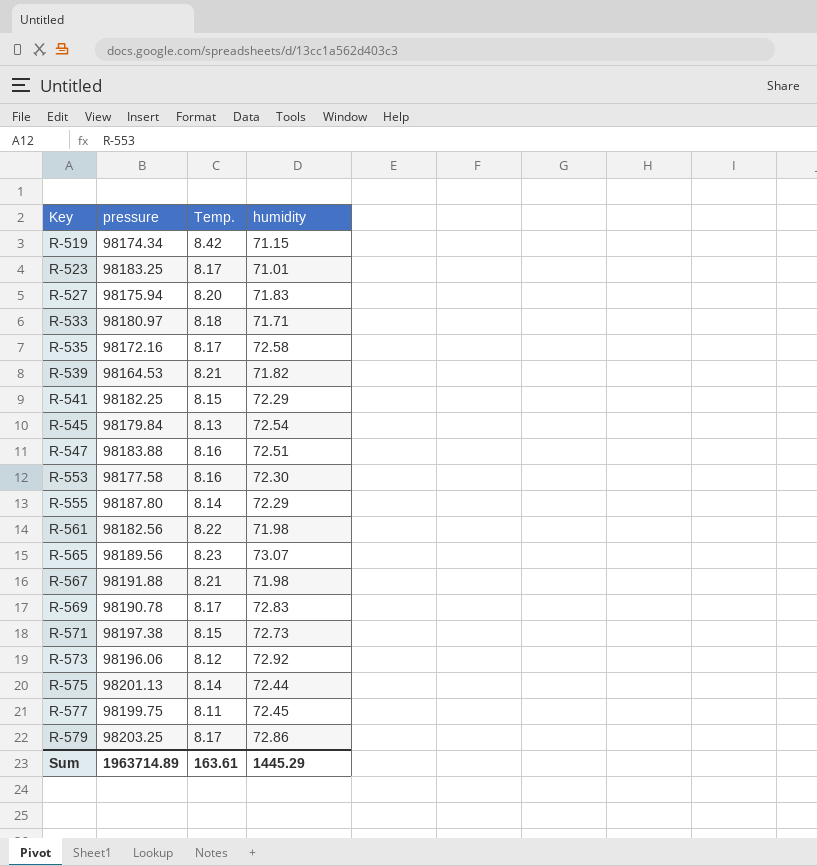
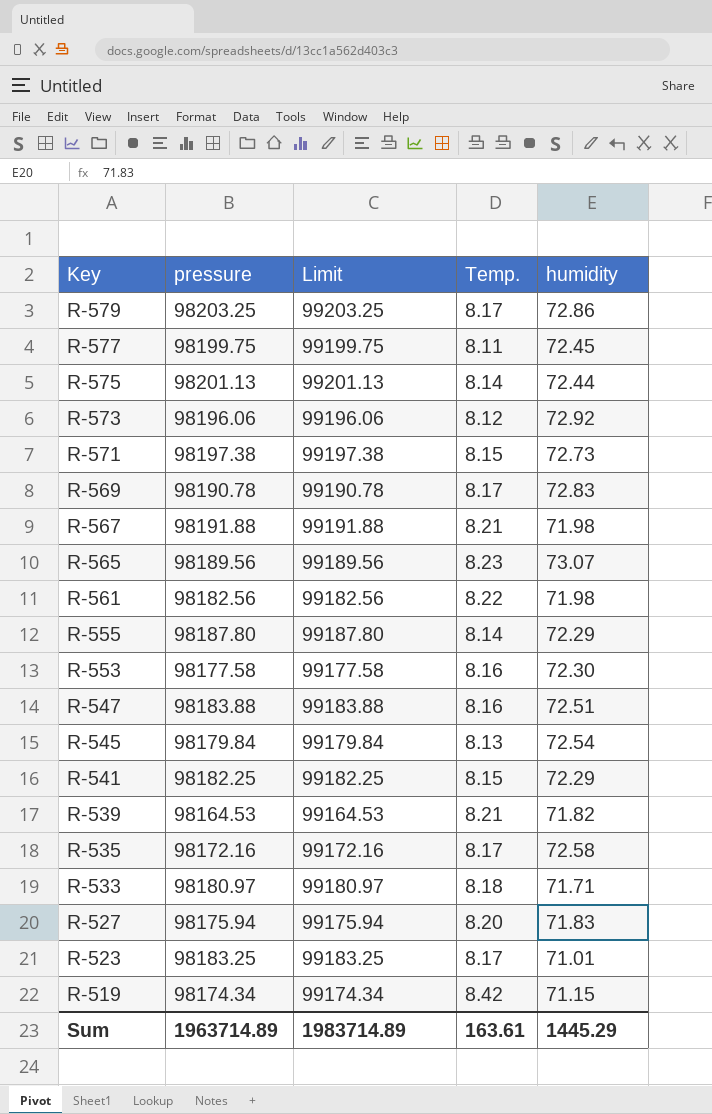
row order: Key ascending -> Key descending
column Limit | formula: none -> [pressure] + 1000

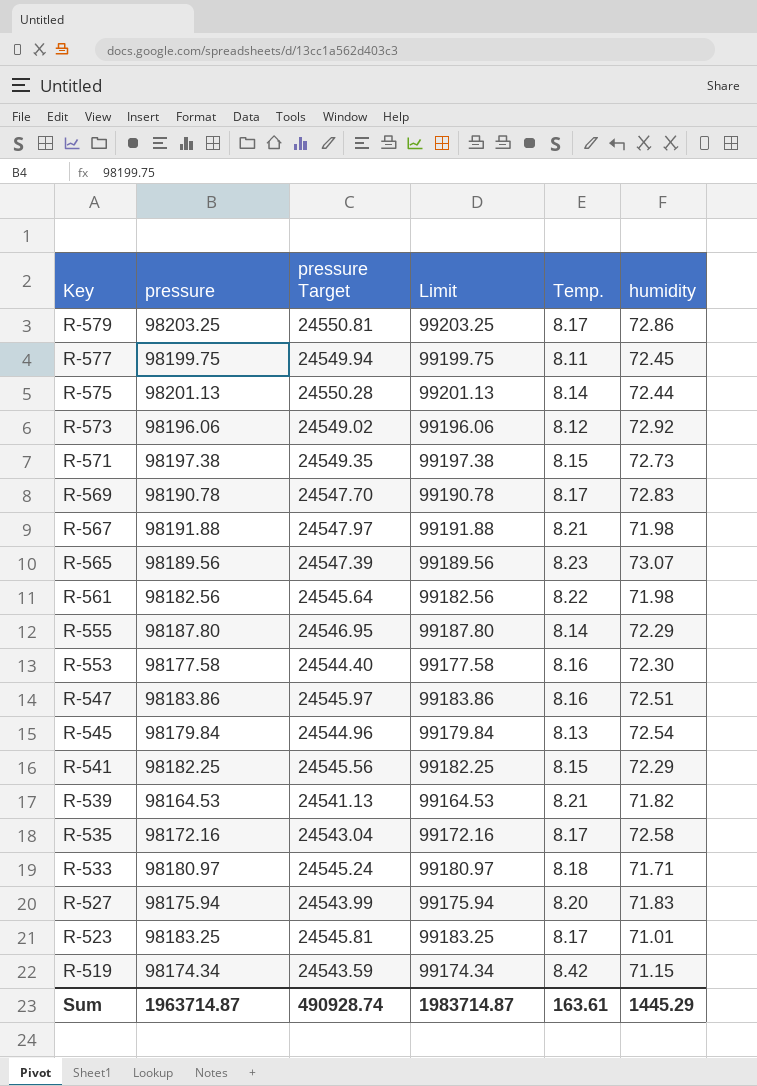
column pressure Target | formula: none -> [pressure] * 0.25
R-547 | pressure: 98183.88 -> 98183.86
R-547 | Limit: 99183.88 -> 99183.86
Sum | pressure: 1963714.89 -> 1963714.87
Sum | Limit: 1983714.89 -> 1983714.87

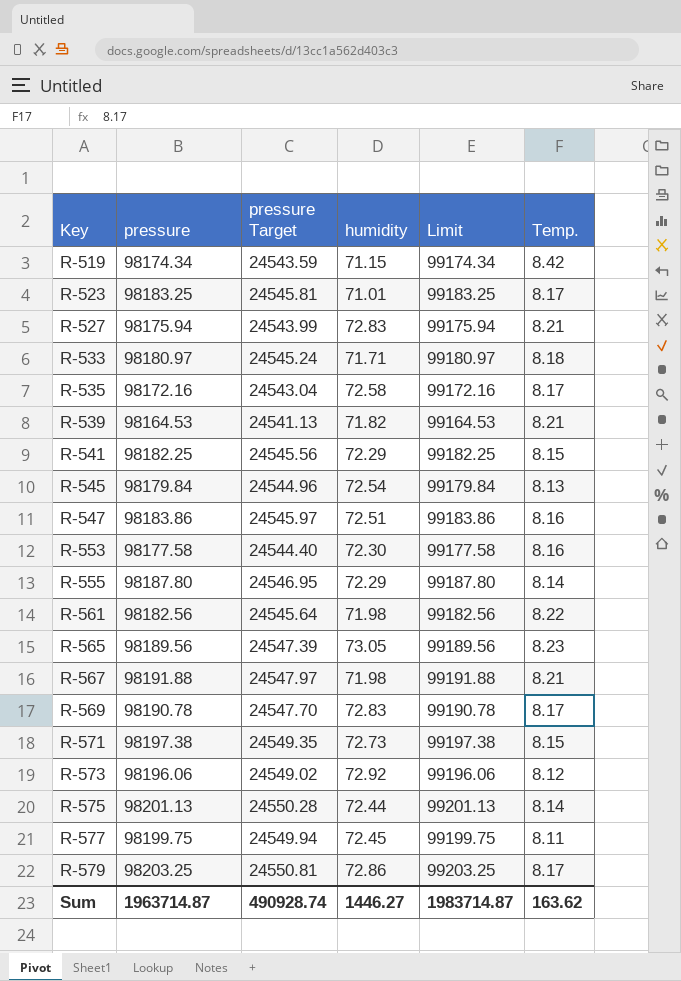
row order: Key descending -> Key ascending
column humidity | position: 6 -> 4
R-527 | humidity: 71.83 -> 72.83
R-527 | Temp.: 8.20 -> 8.21
R-565 | humidity: 73.07 -> 73.05
Sum | humidity: 1445.29 -> 1446.27
Sum | Temp.: 163.61 -> 163.62

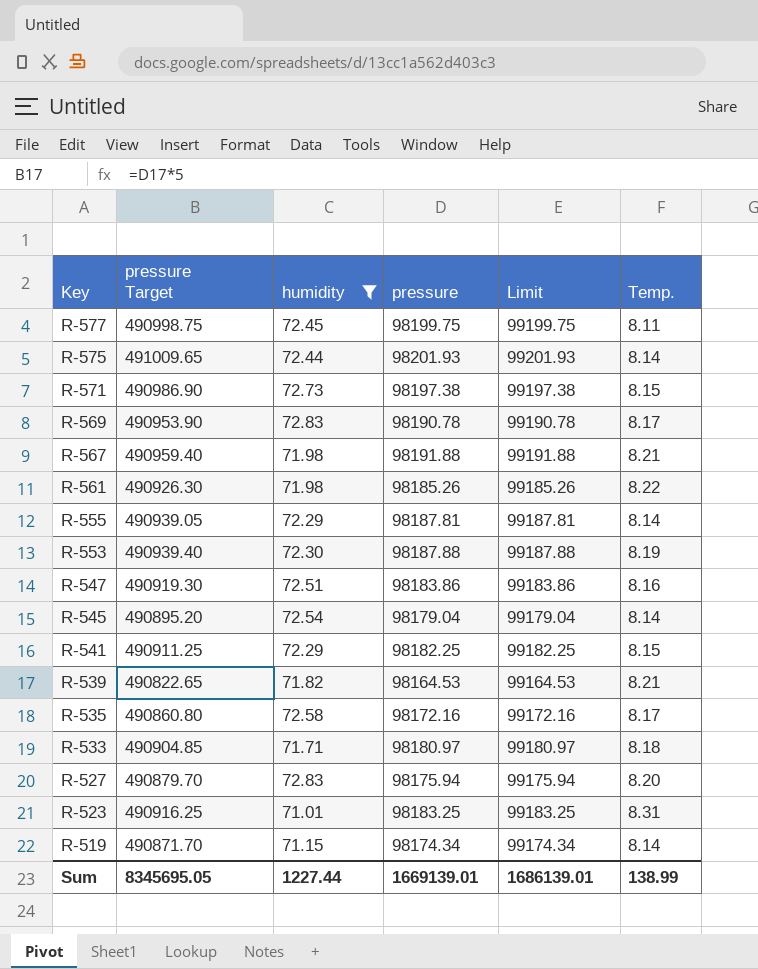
filter: none -> humidity <= 72.83
row order: Key ascending -> Key descending
column pressure Target | formula: [pressure] * 0.25 -> [pressure] * 5
column pressure | position: 2 -> 4
R-575 | pressure: 98201.13 -> 98201.93
R-575 | Limit: 99201.13 -> 99201.93
R-561 | pressure: 98182.56 -> 98185.26
R-561 | Limit: 99182.56 -> 99185.26
R-555 | pressure: 98187.80 -> 98187.81
R-555 | Limit: 99187.80 -> 99187.81
R-553 | pressure: 98177.58 -> 98187.88
R-553 | Limit: 99177.58 -> 99187.88
R-553 | Temp.: 8.16 -> 8.19
R-545 | pressure: 98179.84 -> 98179.04
R-545 | Limit: 99179.84 -> 99179.04
R-545 | Temp.: 8.13 -> 8.14
R-527 | Temp.: 8.21 -> 8.20
R-523 | Temp.: 8.17 -> 8.31
R-519 | Temp.: 8.42 -> 8.14
Sum | pressure Target: 490928.74 -> 8345695.05
Sum | humidity: 1446.27 -> 1227.44
Sum | pressure: 1963714.87 -> 1669139.01
Sum | Limit: 1983714.87 -> 1686139.01
Sum | Temp.: 163.62 -> 138.99

